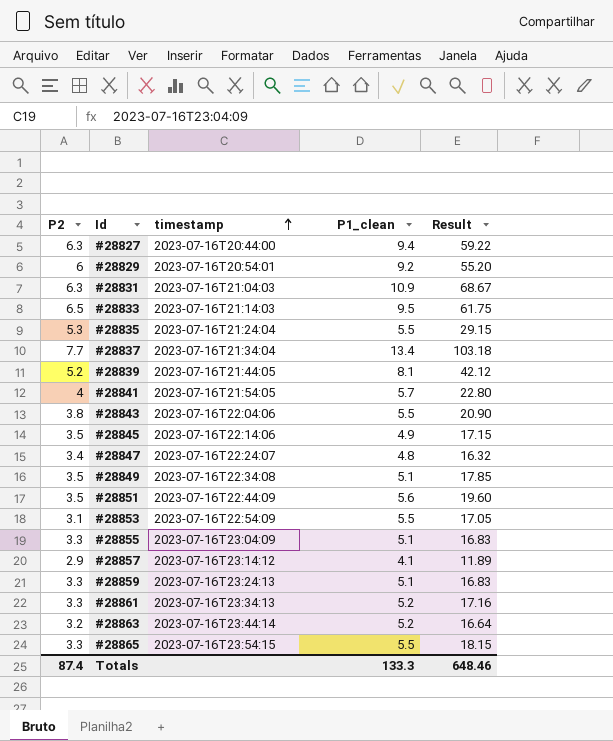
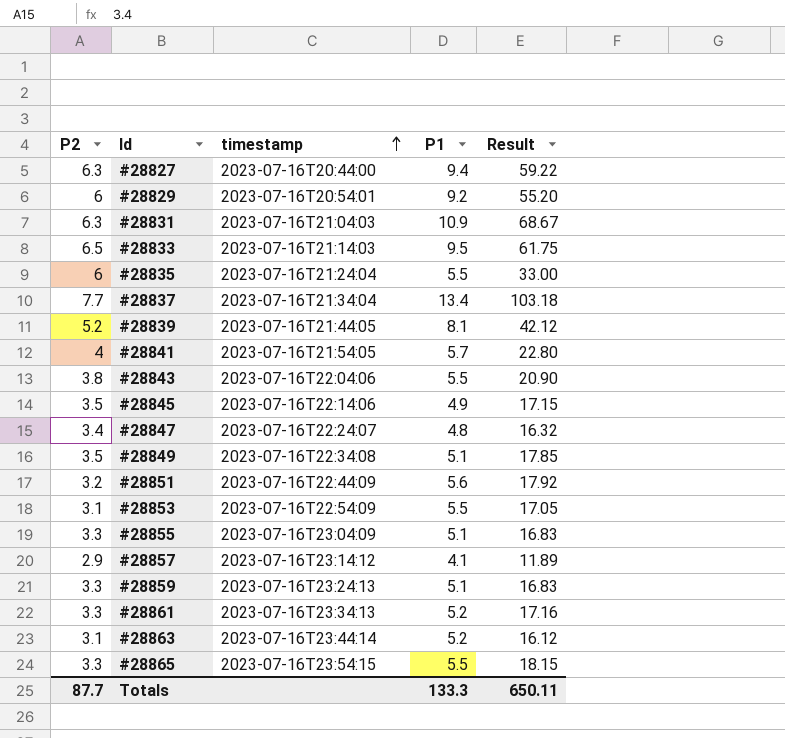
column name: P1_clean -> P1
#28835 | P2: 5.3 -> 6
#28835 | Result: 29.15 -> 33.00
#28851 | P2: 3.5 -> 3.2
#28851 | Result: 19.60 -> 17.92
#28863 | P2: 3.2 -> 3.1
#28863 | Result: 16.64 -> 16.12
Totals | P2: 87.4 -> 87.7
Totals | Result: 648.46 -> 650.11

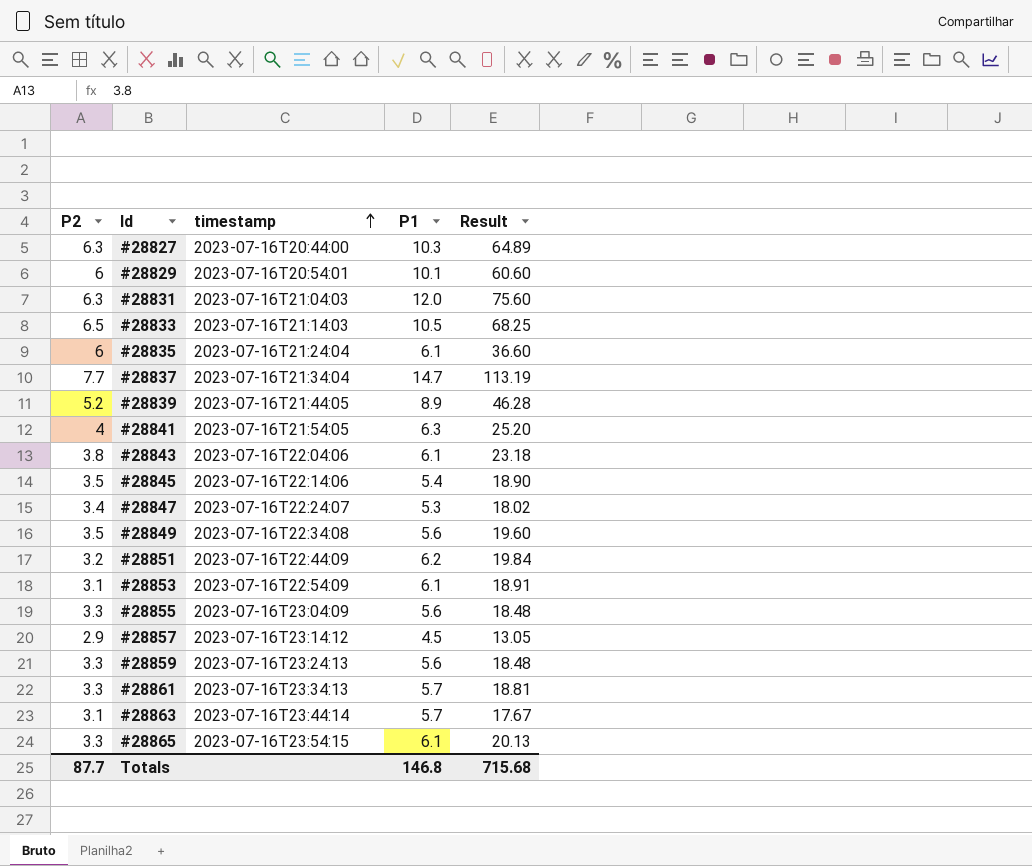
#28827 | P1: 9.4 -> 10.3
#28827 | Result: 59.22 -> 64.89
#28829 | P1: 9.2 -> 10.1
#28829 | Result: 55.20 -> 60.60
#28831 | P1: 10.9 -> 12.0
#28831 | Result: 68.67 -> 75.60
#28833 | P1: 9.5 -> 10.5
#28833 | Result: 61.75 -> 68.25
#28835 | P1: 5.5 -> 6.1
#28835 | Result: 33.00 -> 36.60
#28837 | P1: 13.4 -> 14.7
#28837 | Result: 103.18 -> 113.19
#28839 | P1: 8.1 -> 8.9
#28839 | Result: 42.12 -> 46.28
#28841 | P1: 5.7 -> 6.3
#28841 | Result: 22.80 -> 25.20
#28843 | P1: 5.5 -> 6.1
#28843 | Result: 20.90 -> 23.18
#28845 | P1: 4.9 -> 5.4
#28845 | Result: 17.15 -> 18.90
#28847 | P1: 4.8 -> 5.3
#28847 | Result: 16.32 -> 18.02
#28849 | P1: 5.1 -> 5.6
#28849 | Result: 17.85 -> 19.60
#28851 | P1: 5.6 -> 6.2
#28851 | Result: 17.92 -> 19.84
#28853 | P1: 5.5 -> 6.1
#28853 | Result: 17.05 -> 18.91
#28855 | P1: 5.1 -> 5.6
#28855 | Result: 16.83 -> 18.48
#28857 | P1: 4.1 -> 4.5
#28857 | Result: 11.89 -> 13.05
#28859 | P1: 5.1 -> 5.6
#28859 | Result: 16.83 -> 18.48
#28861 | P1: 5.2 -> 5.7
#28861 | Result: 17.16 -> 18.81
#28863 | P1: 5.2 -> 5.7
#28863 | Result: 16.12 -> 17.67
#28865 | P1: 5.5 -> 6.1
#28865 | Result: 18.15 -> 20.13
Totals | P1: 133.3 -> 146.8
Totals | Result: 650.11 -> 715.68

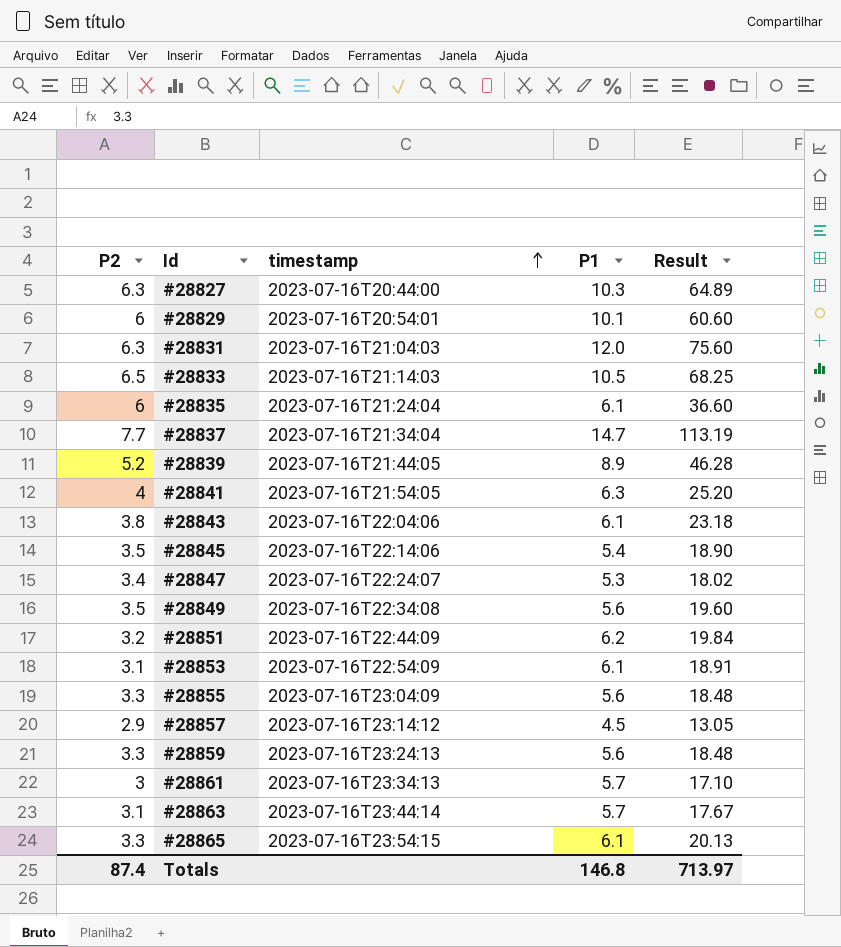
#28861 | P2: 3.3 -> 3
#28861 | Result: 18.81 -> 17.10
Totals | P2: 87.7 -> 87.4
Totals | Result: 715.68 -> 713.97

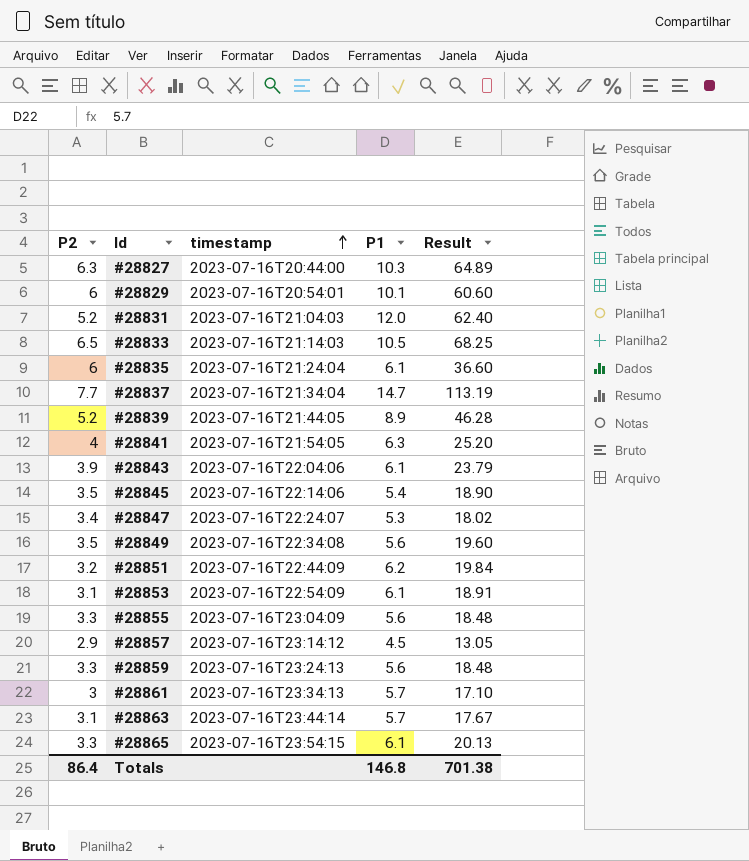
#28831 | P2: 6.3 -> 5.2
#28831 | Result: 75.60 -> 62.40
#28843 | P2: 3.8 -> 3.9
#28843 | Result: 23.18 -> 23.79
Totals | P2: 87.4 -> 86.4
Totals | Result: 713.97 -> 701.38

